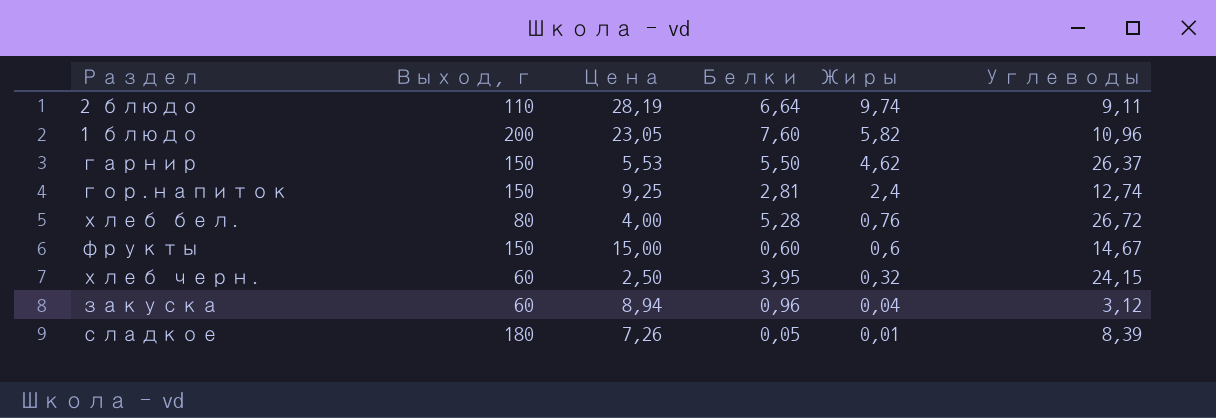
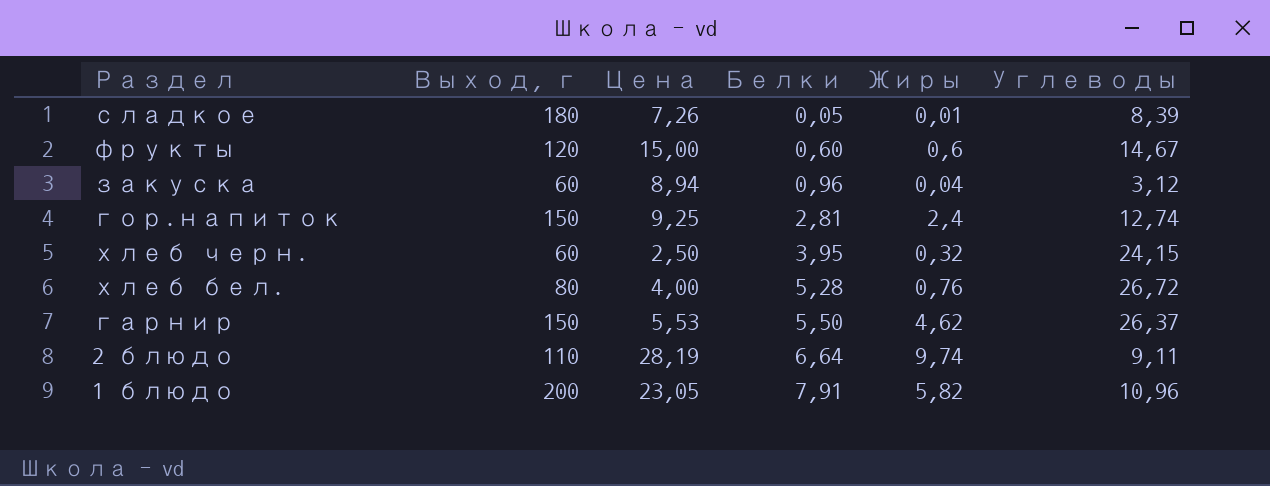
row order: Жиры descending -> Белки ascending
фрукты | Выход, г: 150 -> 120
1 блюдо | Белки: 7,60 -> 7,91

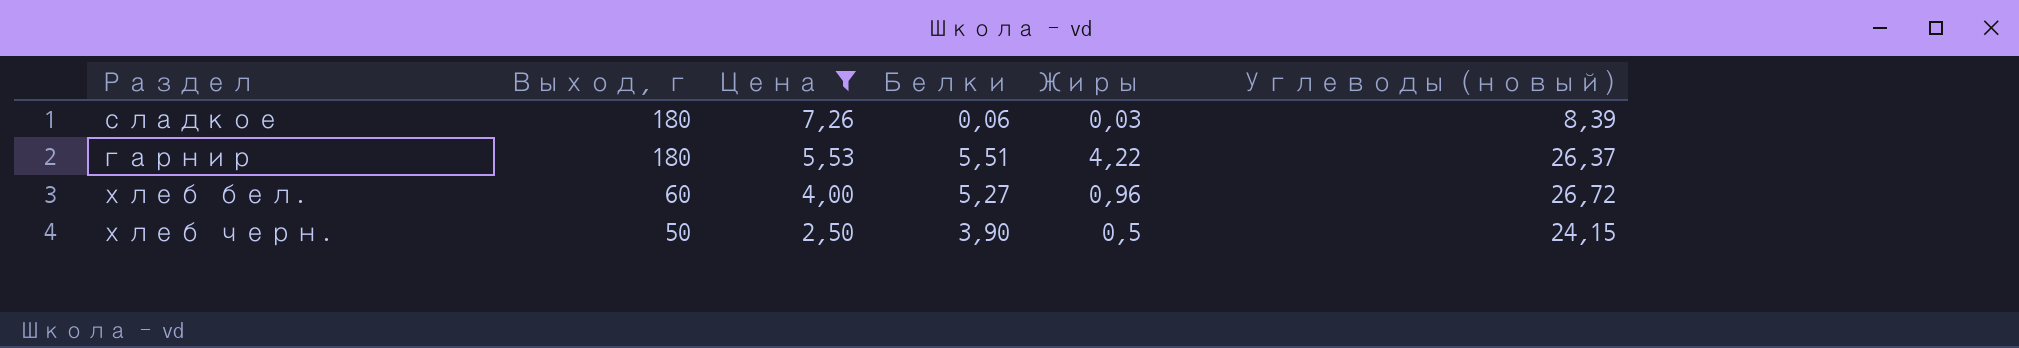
filter: none -> Цена <= 7,26
row order: Белки ascending -> Выход, г descending
column name: Углеводы -> Углеводы (новый)
сладкое | Белки: 0,05 -> 0,06
сладкое | Жиры: 0,01 -> 0,03
гарнир | Выход, г: 150 -> 180
гарнир | Белки: 5,50 -> 5,51
гарнир | Жиры: 4,62 -> 4,22
хлеб бел. | Выход, г: 80 -> 60
хлеб бел. | Белки: 5,28 -> 5,27
хлеб бел. | Жиры: 0,76 -> 0,96
хлеб черн. | Выход, г: 60 -> 50
хлеб черн. | Белки: 3,95 -> 3,90
хлеб черн. | Жиры: 0,32 -> 0,5

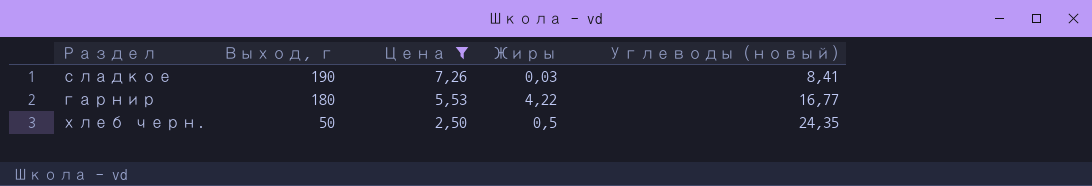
column Белки | position: 4 -> none
row хлеб бел.: 60 | 4,00 | 5,27 | 0,96 | 26,72 -> none
сладкое | Выход, г: 180 -> 190
сладкое | Углеводы (новый): 8,39 -> 8,41
гарнир | Углеводы (новый): 26,37 -> 16,77
хлеб черн. | Углеводы (новый): 24,15 -> 24,35

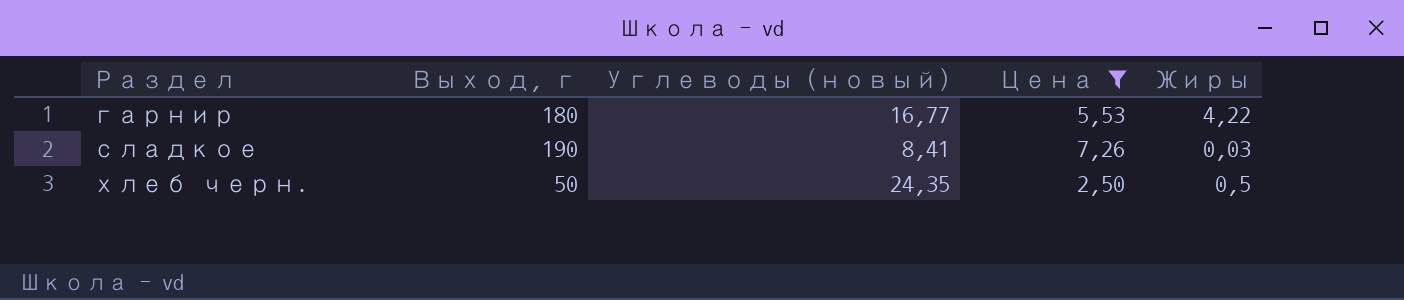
row order: Выход, г descending -> Раздел ascending
column Углеводы (новый) | position: 5 -> 3

